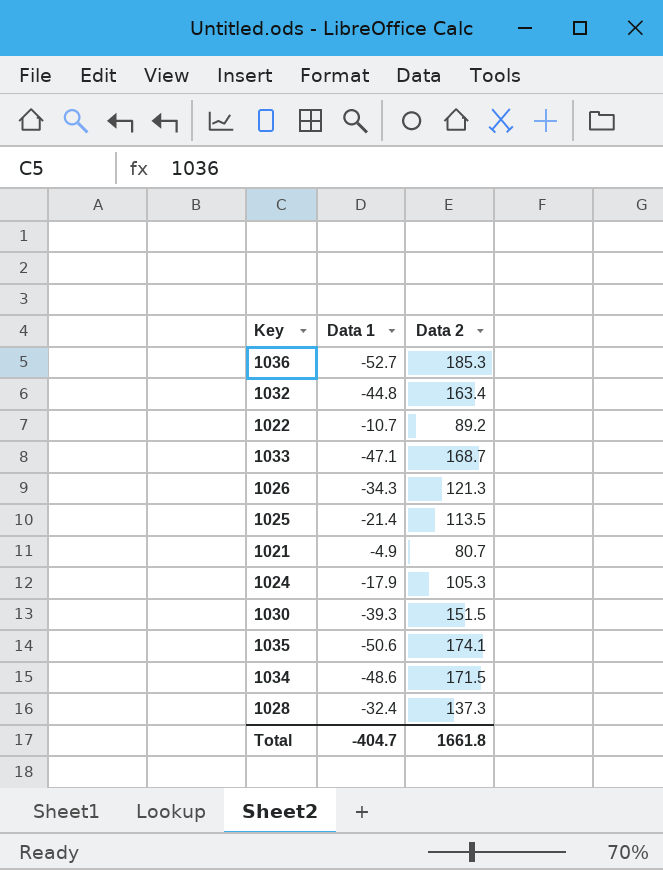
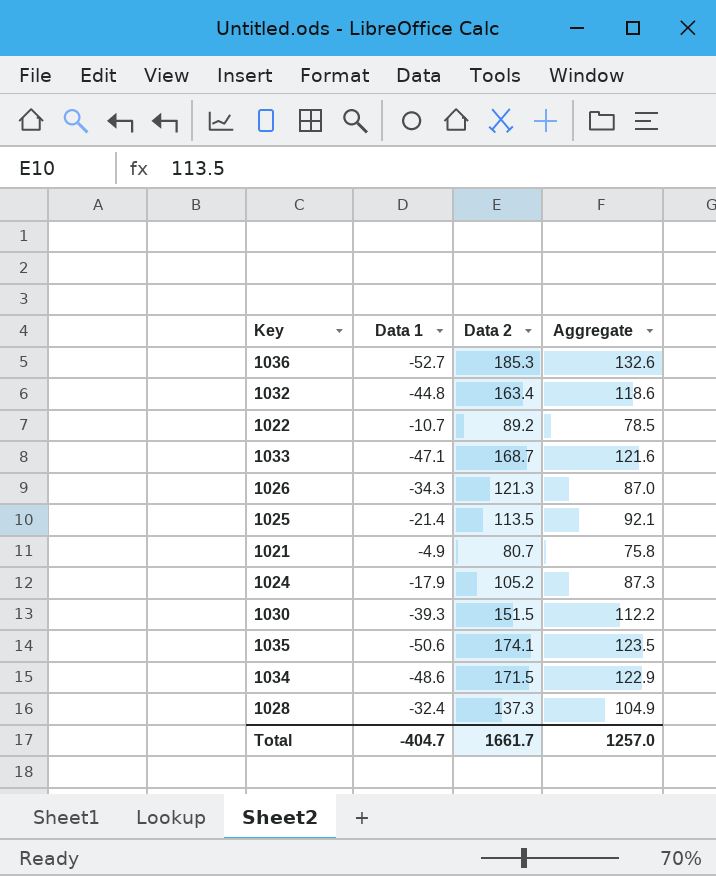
column Aggregate | formula: none -> [Data 1] + [Data 2]
1024 | Data 2: 105.3 -> 105.2
Total | Data 2: 1661.8 -> 1661.7

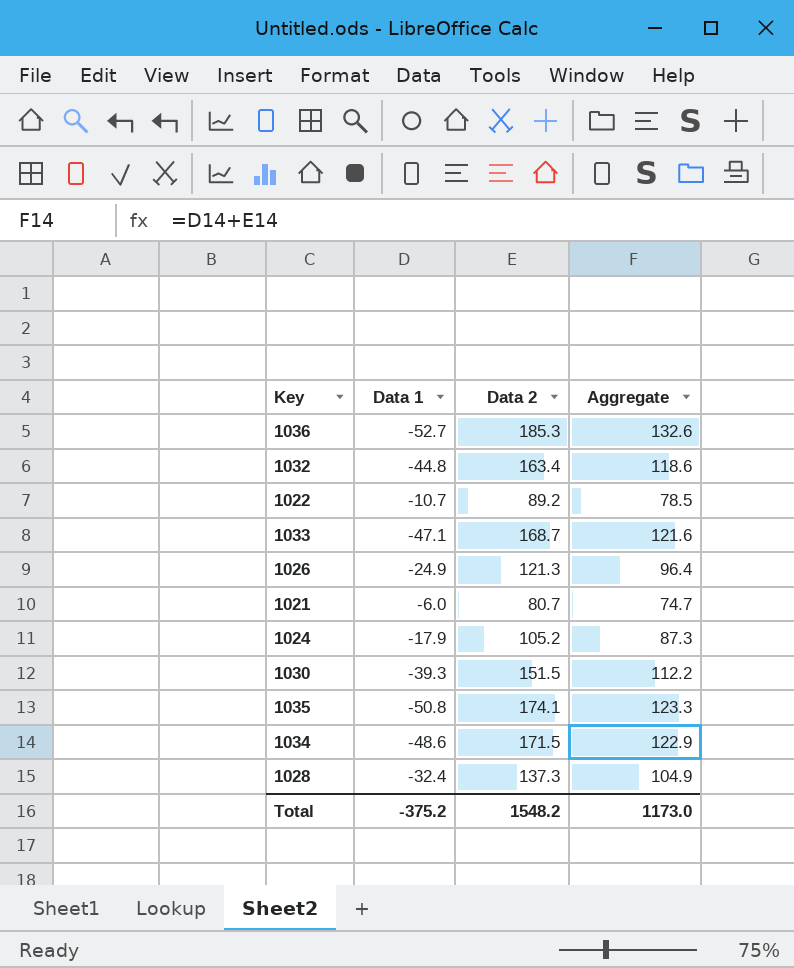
row 1025: -21.4 | 113.5 | 92.1 -> none
1026 | Data 1: -34.3 -> -24.9
1026 | Aggregate: 87.0 -> 96.4
1021 | Data 1: -4.9 -> -6.0
1021 | Aggregate: 75.8 -> 74.7
1035 | Data 1: -50.6 -> -50.8
1035 | Aggregate: 123.5 -> 123.3
Total | Data 1: -404.7 -> -375.2
Total | Data 2: 1661.7 -> 1548.2
Total | Aggregate: 1257.0 -> 1173.0

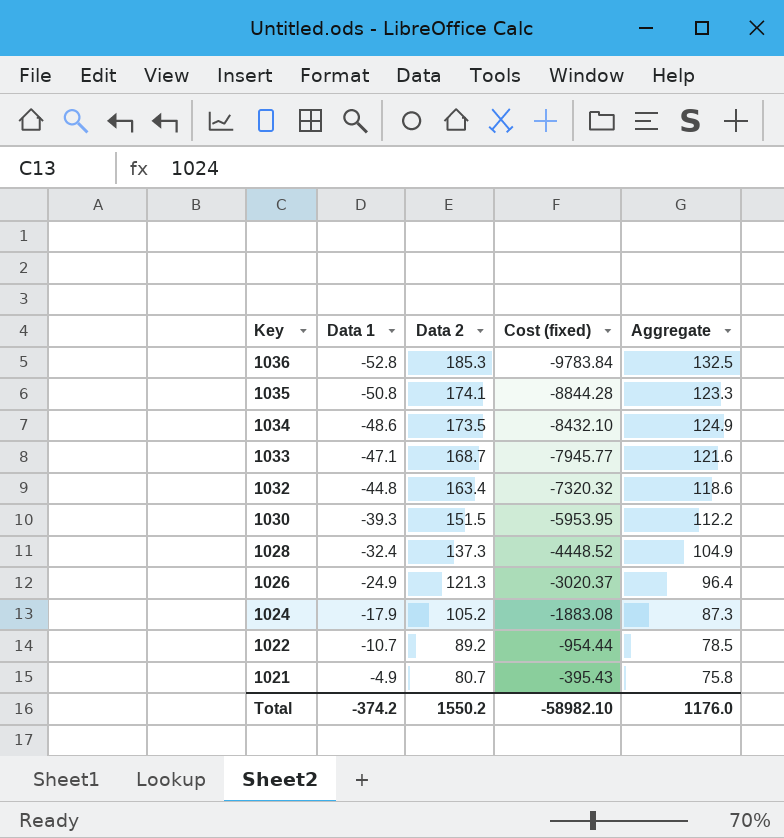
row order: none -> Key descending
column Cost (fixed) | formula: none -> [Data 1] * [Data 2]
1036 | Data 1: -52.7 -> -52.8
1036 | Aggregate: 132.6 -> 132.5
1034 | Data 2: 171.5 -> 173.5
1034 | Aggregate: 122.9 -> 124.9
1021 | Data 1: -6.0 -> -4.9
1021 | Aggregate: 74.7 -> 75.8
Total | Data 1: -375.2 -> -374.2
Total | Data 2: 1548.2 -> 1550.2
Total | Aggregate: 1173.0 -> 1176.0

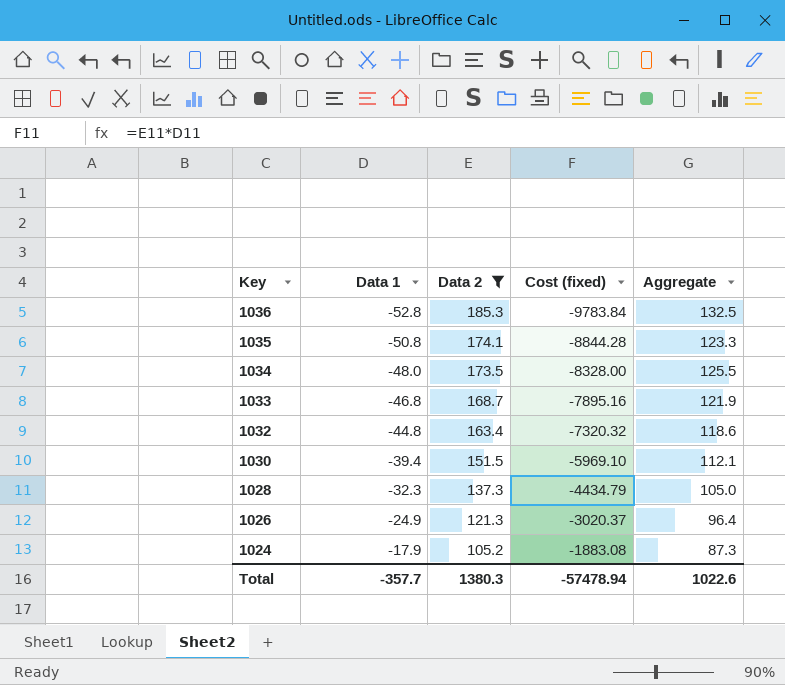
filter: none -> Data 2 >= 105.2
1034 | Data 1: -48.6 -> -48.0
1034 | Cost (fixed): -8432.10 -> -8328.00
1034 | Aggregate: 124.9 -> 125.5
1033 | Data 1: -47.1 -> -46.8
1033 | Cost (fixed): -7945.77 -> -7895.16
1033 | Aggregate: 121.6 -> 121.9
1030 | Data 1: -39.3 -> -39.4
1030 | Cost (fixed): -5953.95 -> -5969.10
1030 | Aggregate: 112.2 -> 112.1
1028 | Data 1: -32.4 -> -32.3
1028 | Cost (fixed): -4448.52 -> -4434.79
1028 | Aggregate: 104.9 -> 105.0
Total | Data 1: -374.2 -> -357.7
Total | Data 2: 1550.2 -> 1380.3
Total | Cost (fixed): -58982.10 -> -57478.94
Total | Aggregate: 1176.0 -> 1022.6

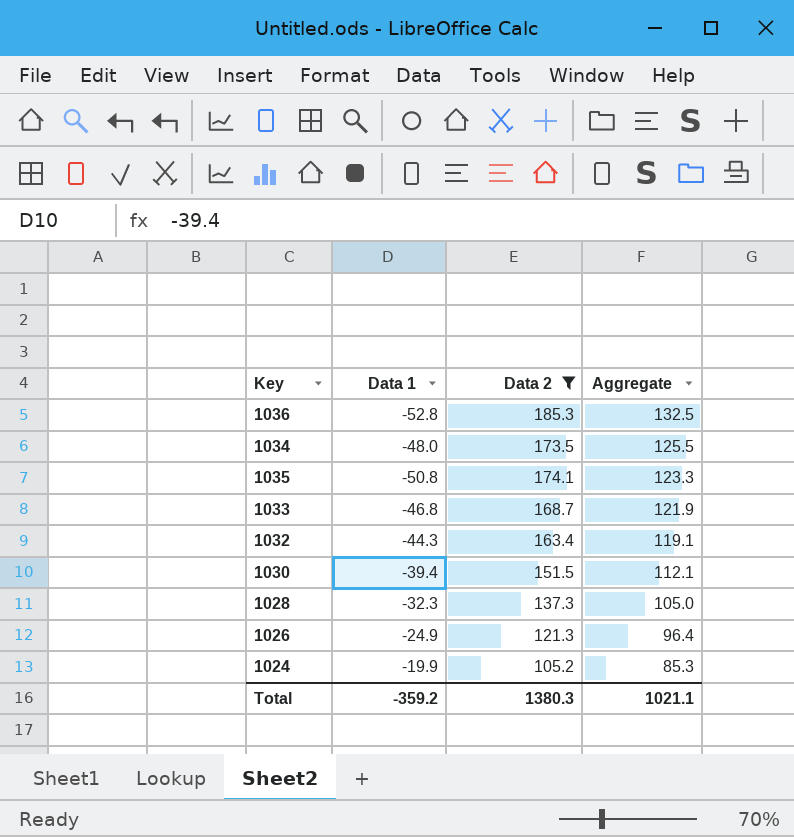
row order: Key descending -> Aggregate descending
column Cost (fixed) | formula: [Data 1] * [Data 2] -> none
1032 | Data 1: -44.8 -> -44.3
1032 | Aggregate: 118.6 -> 119.1
1024 | Data 1: -17.9 -> -19.9
1024 | Aggregate: 87.3 -> 85.3
Total | Data 1: -357.7 -> -359.2
Total | Aggregate: 1022.6 -> 1021.1

